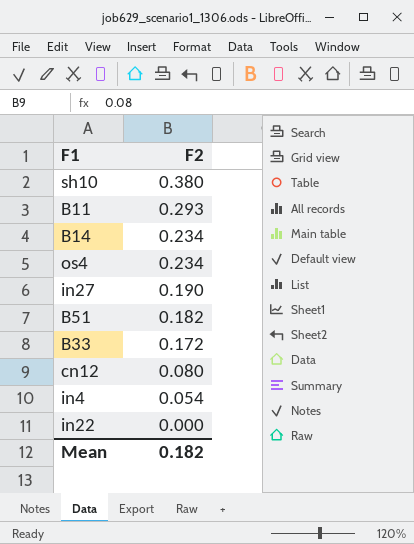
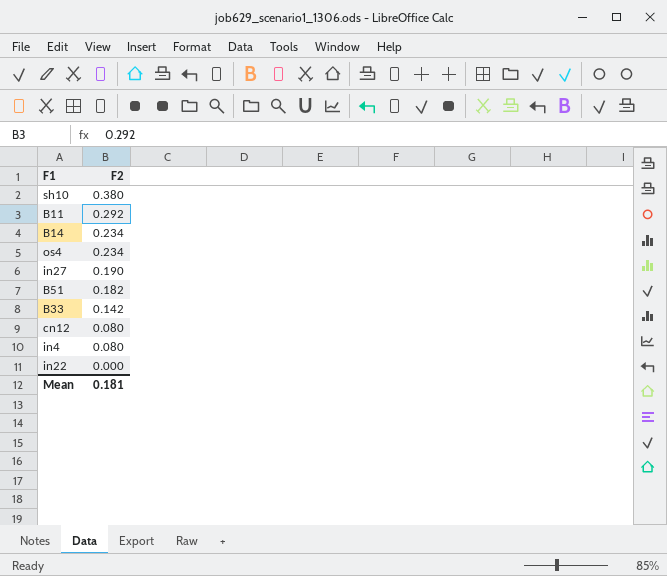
B11 | F2: 0.293 -> 0.292
B33 | F2: 0.172 -> 0.142
in4 | F2: 0.054 -> 0.080
Mean | F2: 0.182 -> 0.181

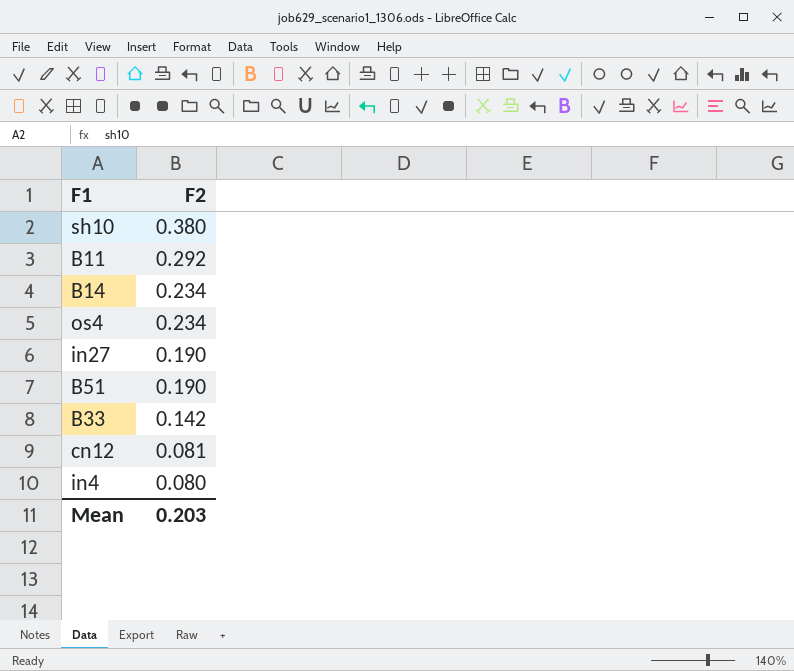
row in22: 0.000 -> none
B51 | F2: 0.182 -> 0.190
cn12 | F2: 0.080 -> 0.081
Mean | F2: 0.181 -> 0.203

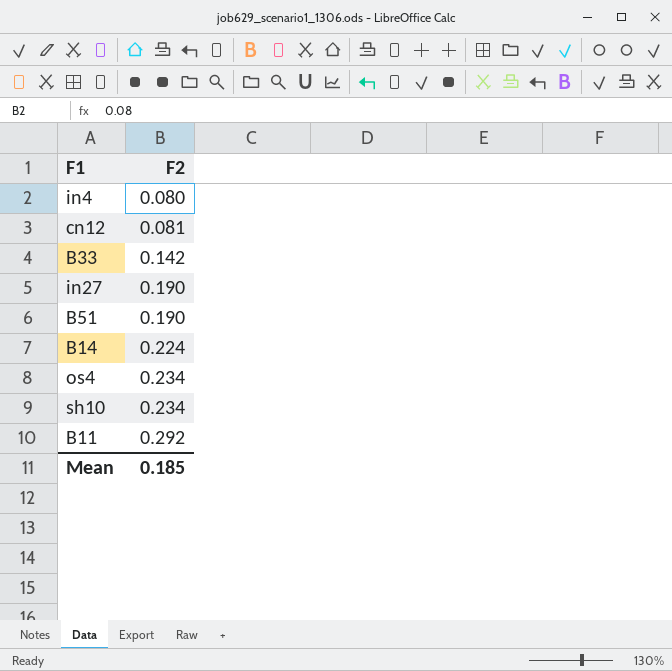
row order: F2 descending -> F2 ascending
B14 | F2: 0.234 -> 0.224
sh10 | F2: 0.380 -> 0.234
Mean | F2: 0.203 -> 0.185

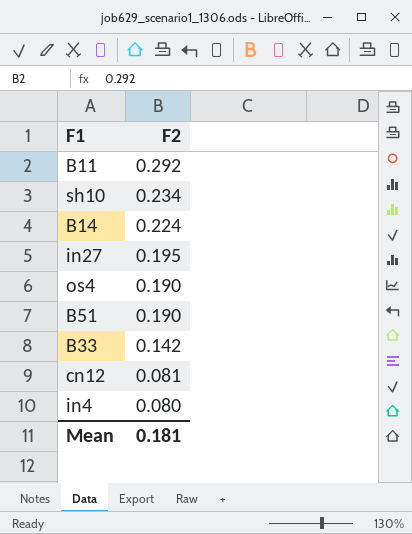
row order: F2 ascending -> F2 descending
in27 | F2: 0.190 -> 0.195
os4 | F2: 0.234 -> 0.190
Mean | F2: 0.185 -> 0.181

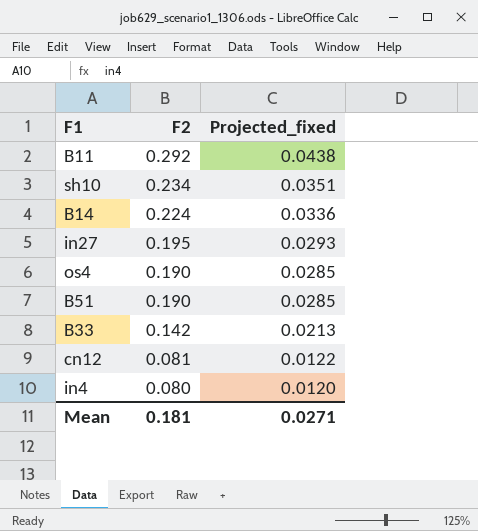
column Projected_fixed | formula: none -> [F2] * 0.15

